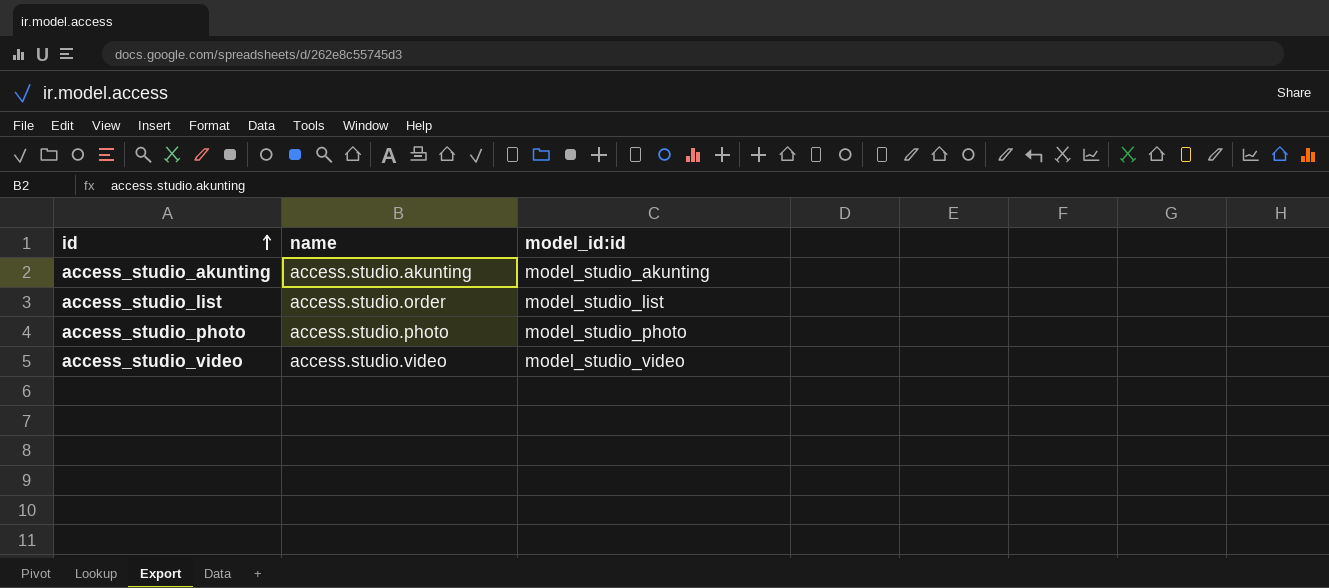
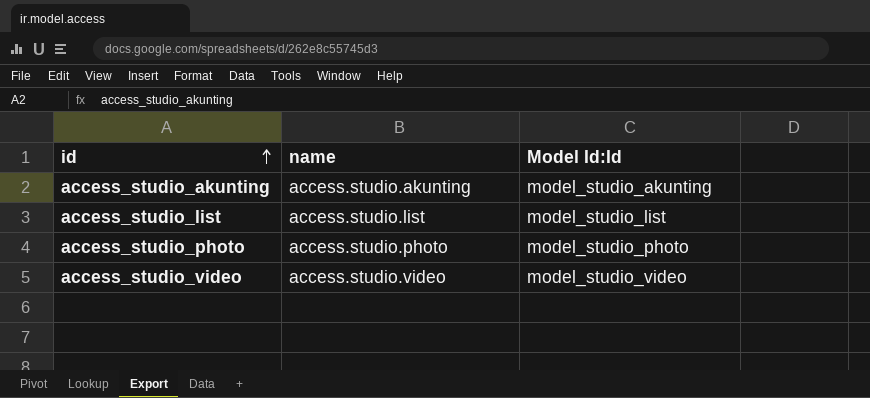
column name: model_id:id -> Model Id:Id
access_studio_list | name: access.studio.order -> access.studio.list

